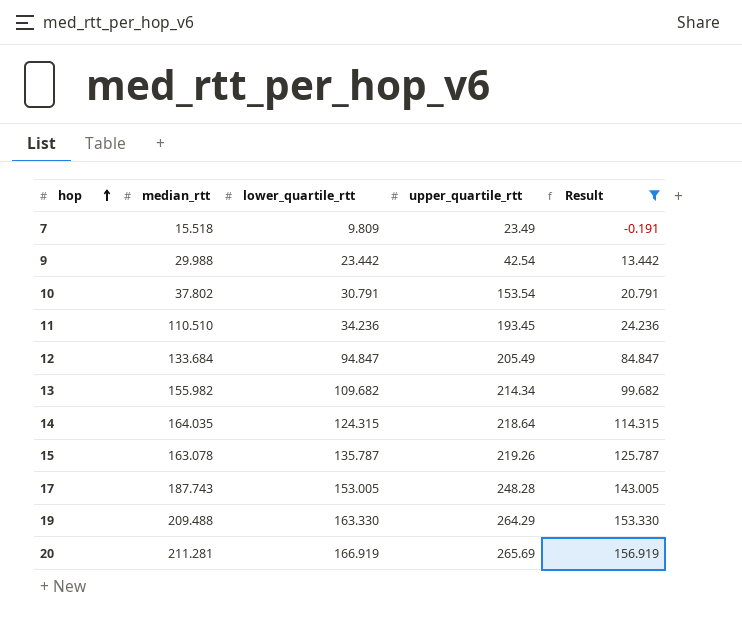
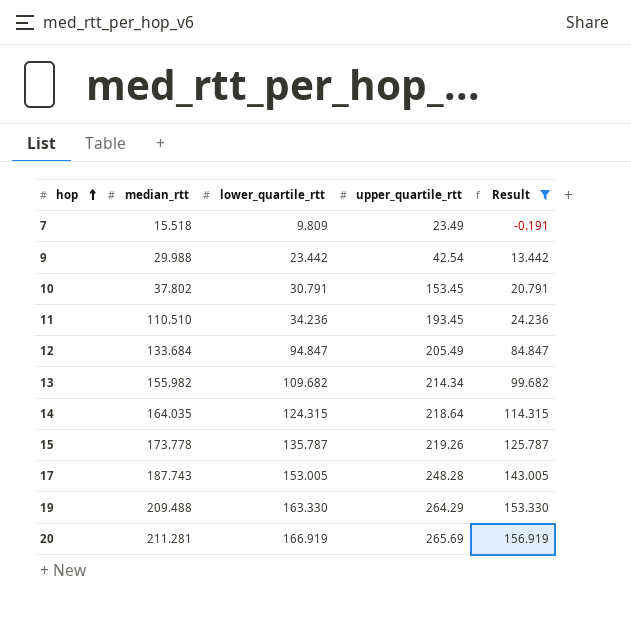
10 | upper_quartile_rtt: 153.54 -> 153.45
15 | median_rtt: 163.078 -> 173.778

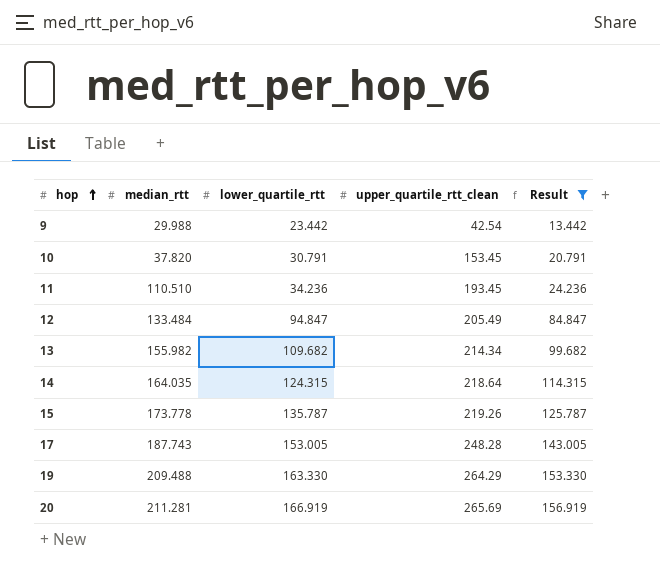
column name: upper_quartile_rtt -> upper_quartile_rtt_clean
row 7: 15.518 | 9.809 | 23.49 | -0.191 -> none
10 | median_rtt: 37.802 -> 37.820
12 | median_rtt: 133.684 -> 133.484

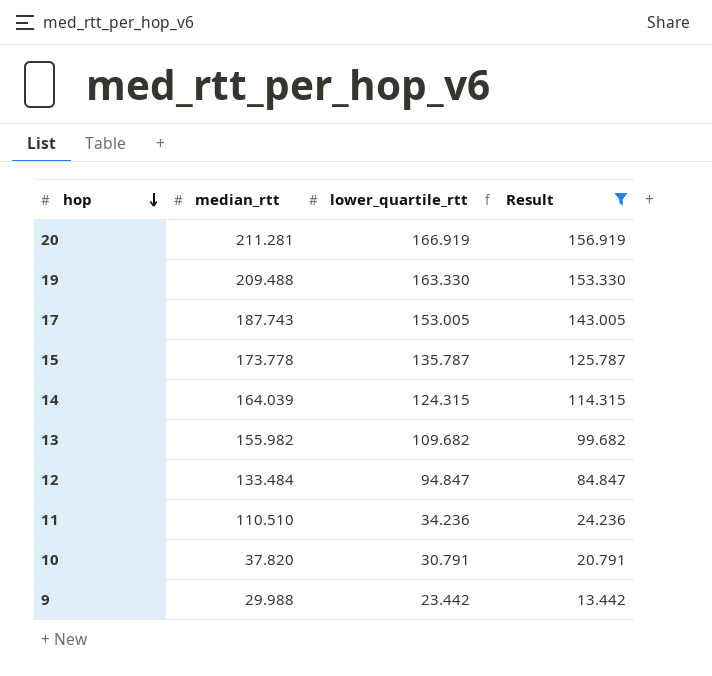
row order: hop ascending -> hop descending
column upper_quartile_rtt_clean | position: 4 -> none
14 | median_rtt: 164.035 -> 164.039

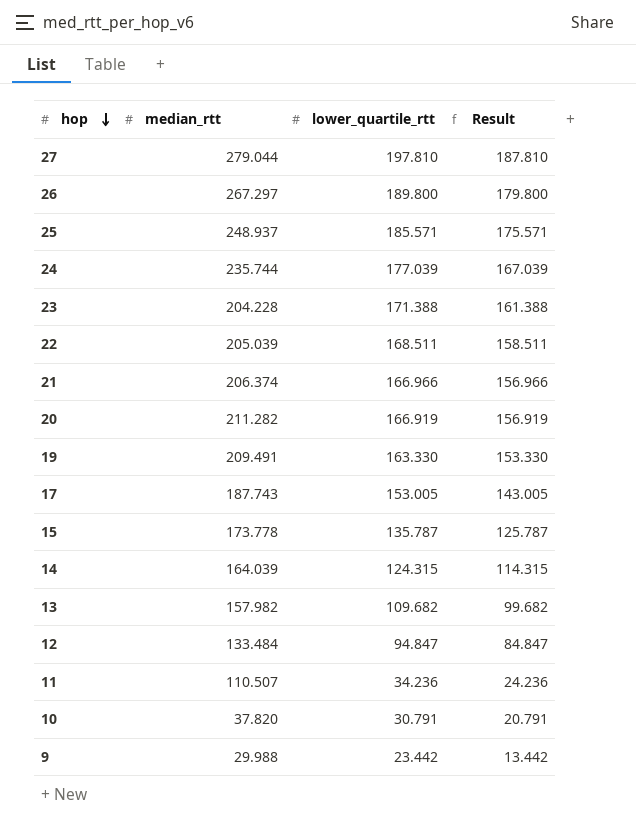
filter: Result <= 156.919 -> none
20 | median_rtt: 211.281 -> 211.282
19 | median_rtt: 209.488 -> 209.491
13 | median_rtt: 155.982 -> 157.982
11 | median_rtt: 110.510 -> 110.507

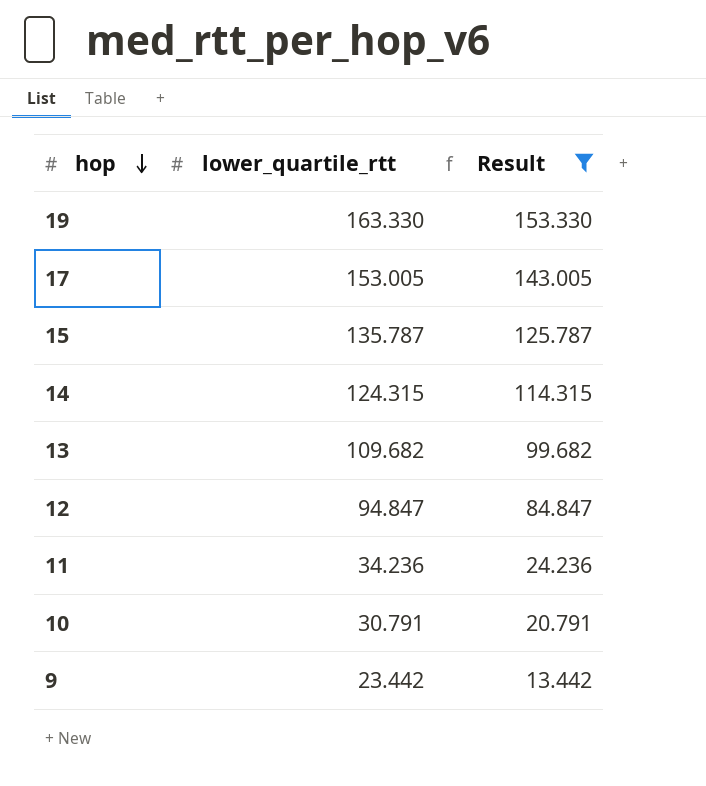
filter: none -> Result <= 153.330
column median_rtt | position: 2 -> none

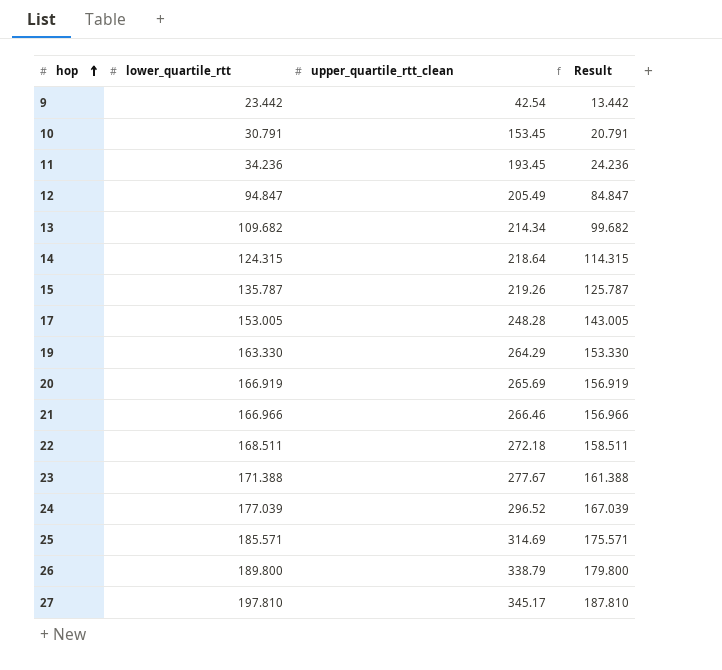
filter: Result <= 153.330 -> none
row order: hop descending -> hop ascending
column upper_quartile_rtt_clean | position: none -> 3

